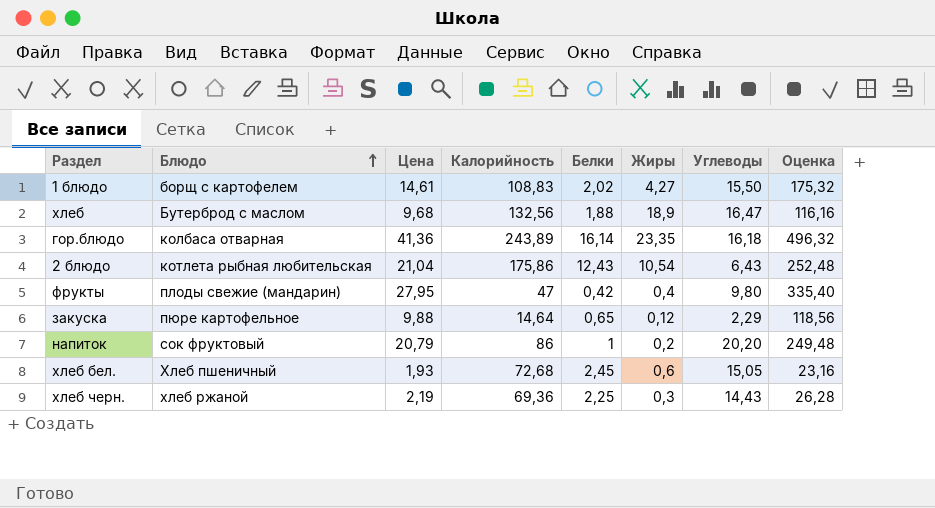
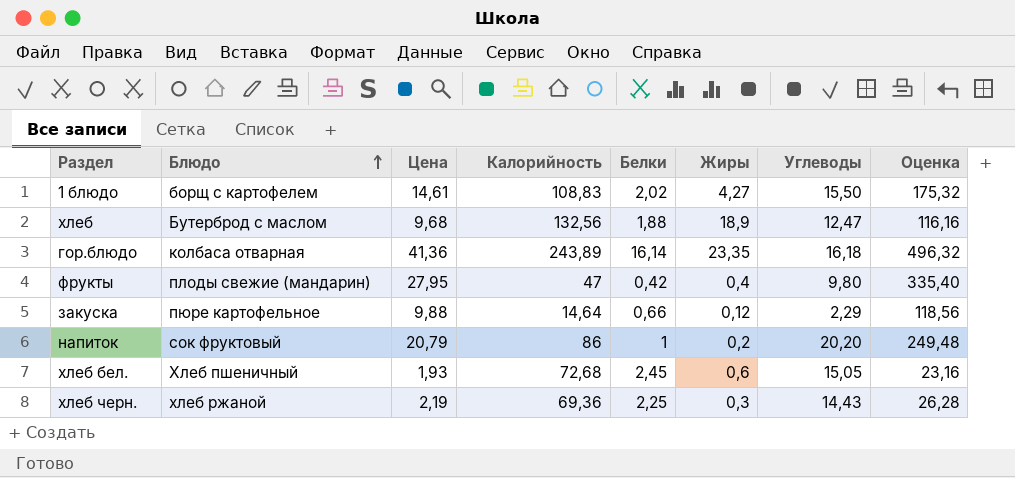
row 2 блюдо: котлета рыбная любительская | 21,04 | 175,86 | 12,43 | 10,54 | 6,43 | 252,48 -> none
хлеб | Углеводы: 16,47 -> 12,47
закуска | Белки: 0,65 -> 0,66

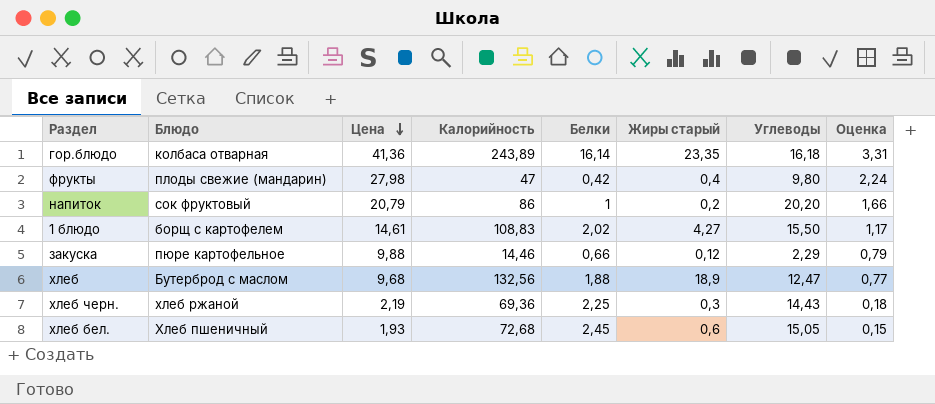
row order: Блюдо ascending -> Цена descending
column name: Жиры -> Жиры старый
column Оценка | formula: [Цена] * 12 -> [Цена] * 0,08
фрукты | Цена: 27,95 -> 27,98
закуска | Калорийность: 14,64 -> 14,46

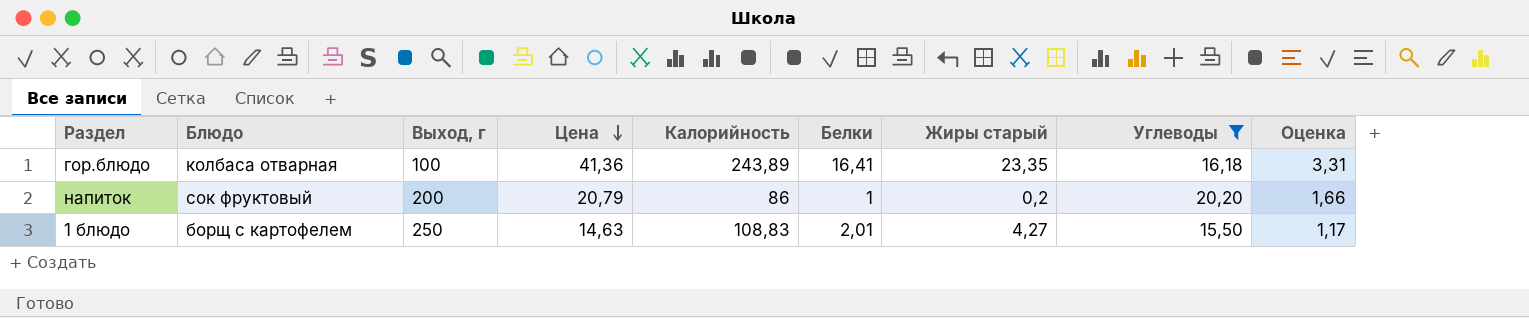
filter: none -> Углеводы >= 15,50
column Выход, г | position: none -> 3
гор.блюдо | Белки: 16,14 -> 16,41
1 блюдо | Цена: 14,61 -> 14,63
1 блюдо | Белки: 2,02 -> 2,01

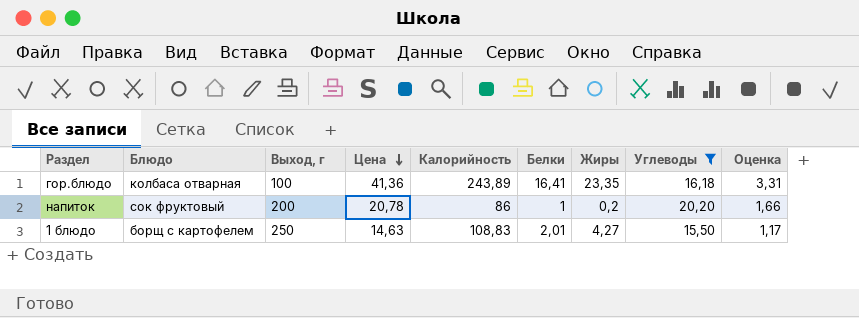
column name: Жиры старый -> Жиры
напиток | Цена: 20,79 -> 20,78

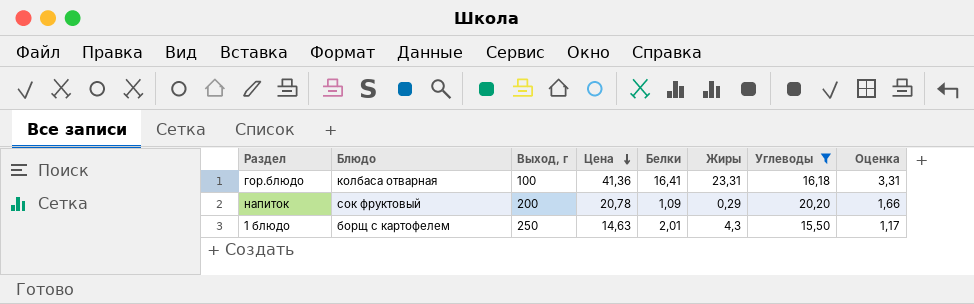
column Калорийность | position: 5 -> none
гор.блюдо | Жиры: 23,35 -> 23,31
напиток | Белки: 1 -> 1,09
напиток | Жиры: 0,2 -> 0,29
1 блюдо | Жиры: 4,27 -> 4,3

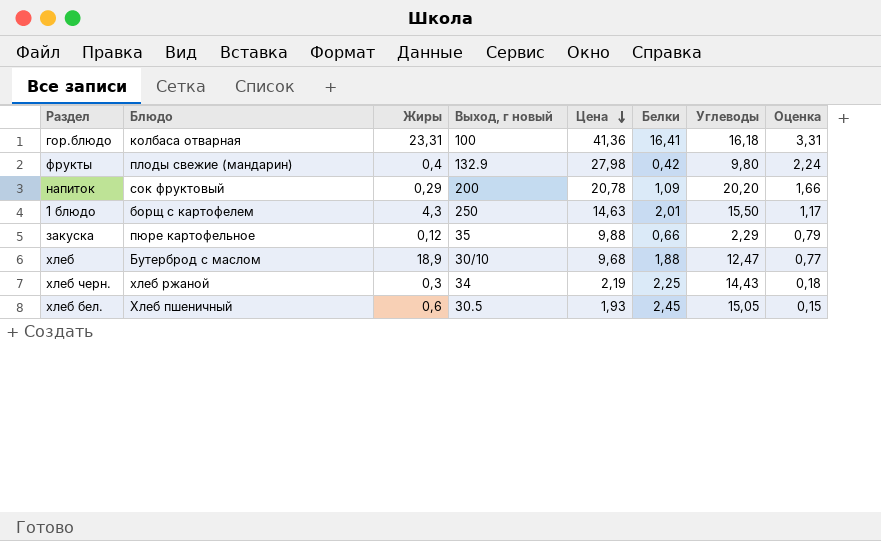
filter: Углеводы >= 15,50 -> none
column Жиры | position: 6 -> 3
column name: Выход, г -> Выход, г новый

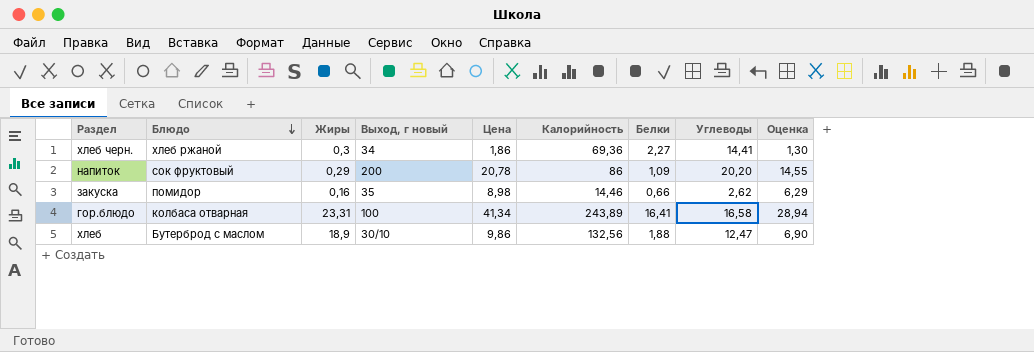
row order: Цена descending -> Блюдо descending
column Калорийность | position: none -> 6
column Оценка | formula: [Цена] * 0,08 -> [Цена] * 0,7
row фрукты: плоды свежие (мандарин) | 0,4 | 132.9 | 27,98 | 0,42 | 9,80 | 2,24 -> none
row 1 блюдо: борщ с картофелем | 4,3 | 250 | 14,63 | 2,01 | 15,50 | 1,17 -> none
row хлеб бел.: Хлеб пшеничный | 0,6 | 30.5 | 1,93 | 2,45 | 15,05 | 0,15 -> none
хлеб черн. | Цена: 2,19 -> 1,86
хлеб черн. | Белки: 2,25 -> 2,27
хлеб черн. | Углеводы: 14,43 -> 14,41
закуска | Блюдо: пюре картофельное -> помидор
закуска | Жиры: 0,12 -> 0,16
закуска | Цена: 9,88 -> 8,98
закуска | Углеводы: 2,29 -> 2,62
гор.блюдо | Цена: 41,36 -> 41,34
гор.блюдо | Углеводы: 16,18 -> 16,58
хлеб | Цена: 9,68 -> 9,86

